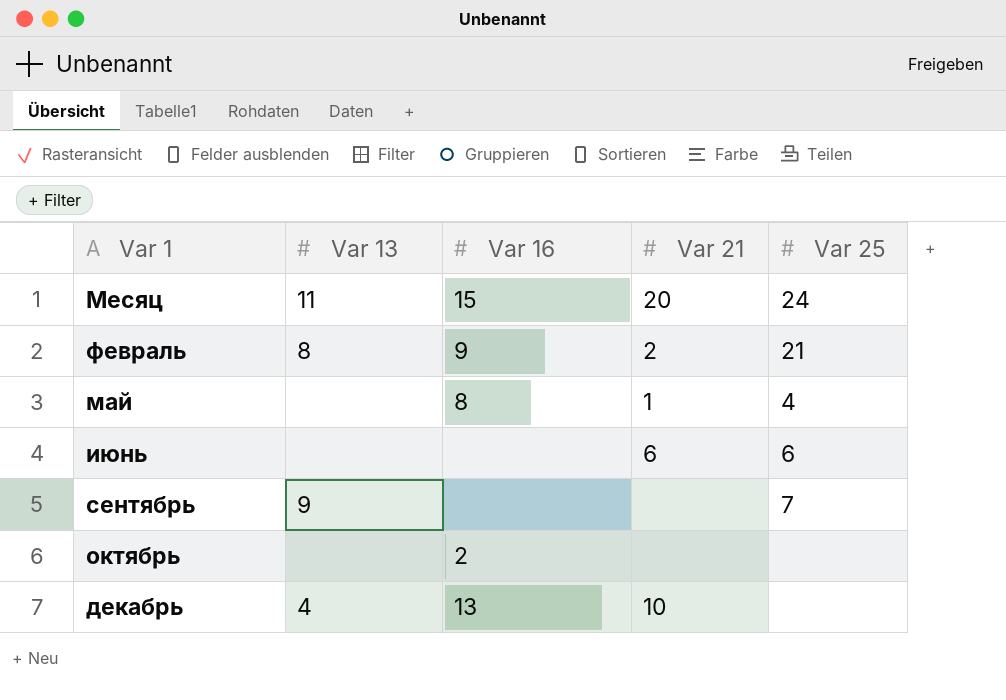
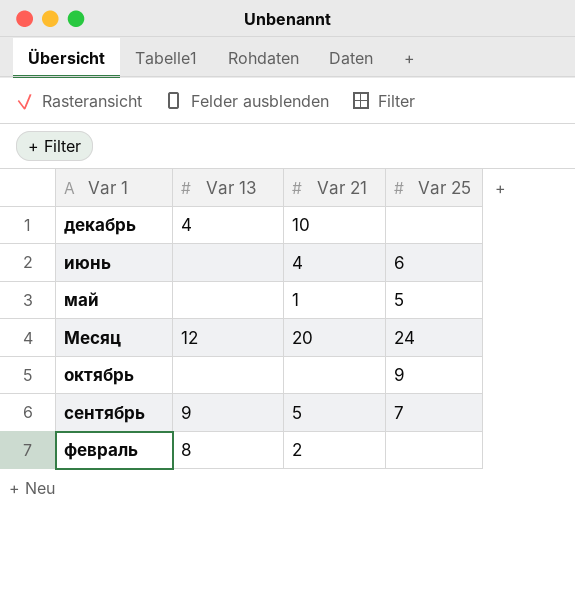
row order: none -> Var 1 ascending
column Var 16 | position: 3 -> none
июнь | Var 21: 6 -> 4
май | Var 25: 4 -> 5
Месяц | Var 13: 11 -> 12
октябрь | Var 25: none -> 9
сентябрь | Var 21: none -> 5
февраль | Var 25: 21 -> none

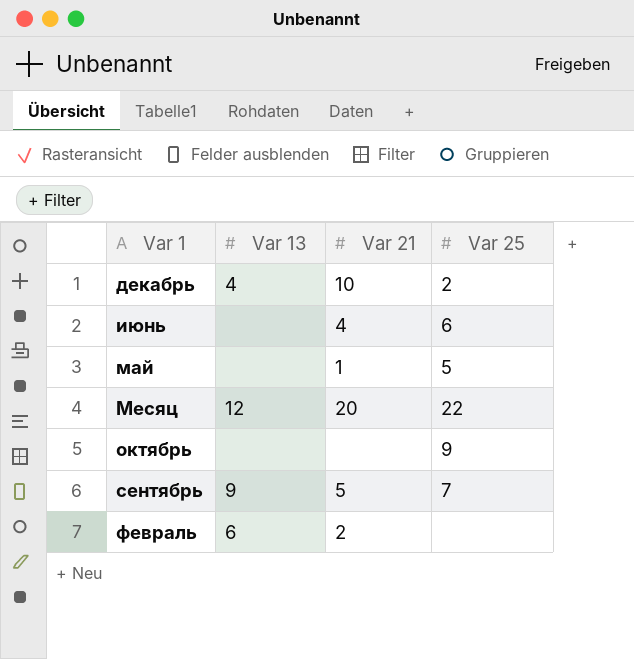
декабрь | Var 25: none -> 2
Месяц | Var 25: 24 -> 22
февраль | Var 13: 8 -> 6

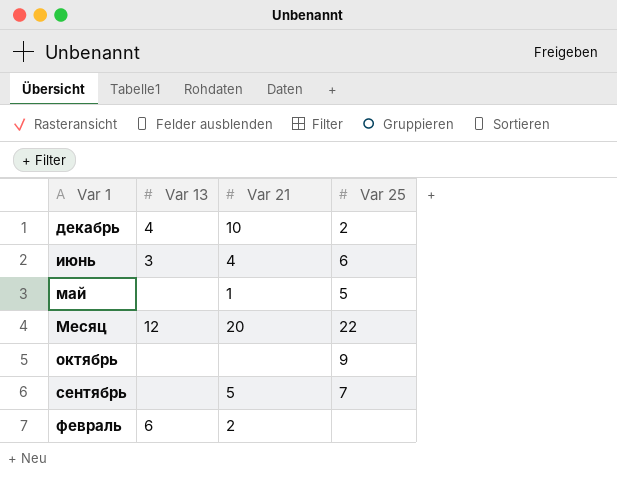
июнь | Var 13: none -> 3
сентябрь | Var 13: 9 -> none

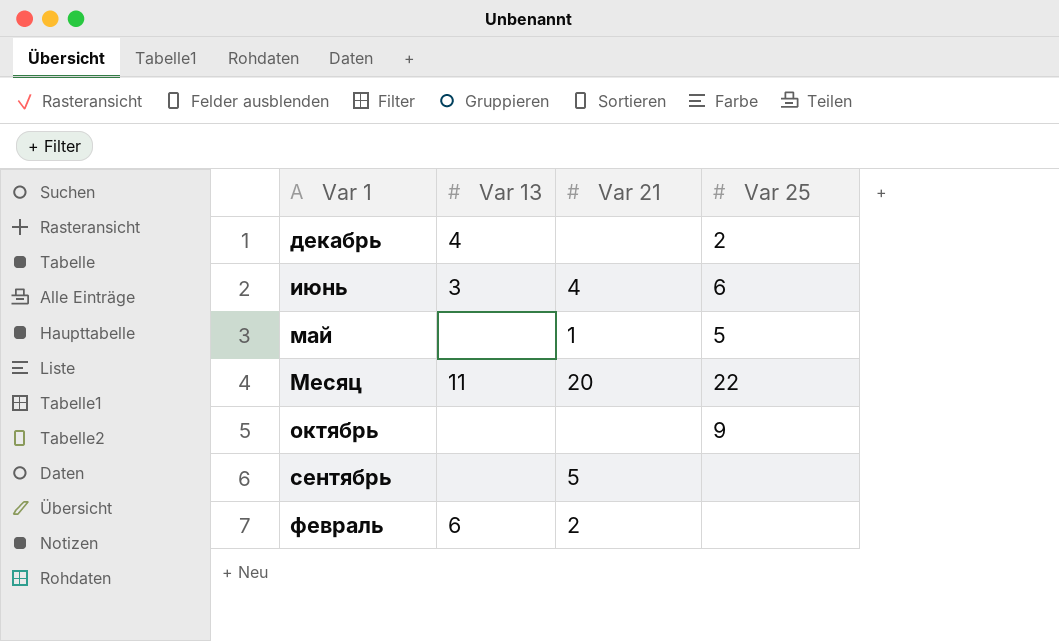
декабрь | Var 21: 10 -> none
Месяц | Var 13: 12 -> 11
сентябрь | Var 25: 7 -> none

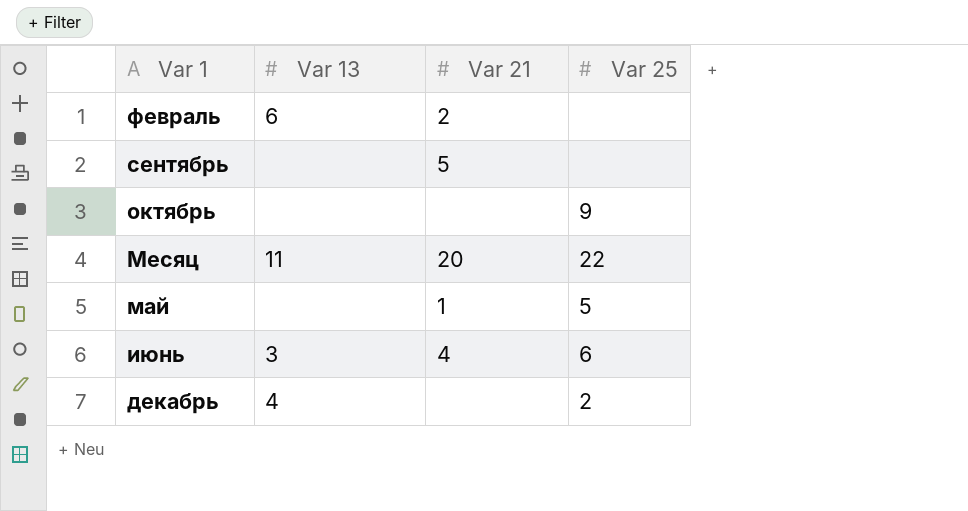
row order: Var 1 ascending -> Var 1 descending

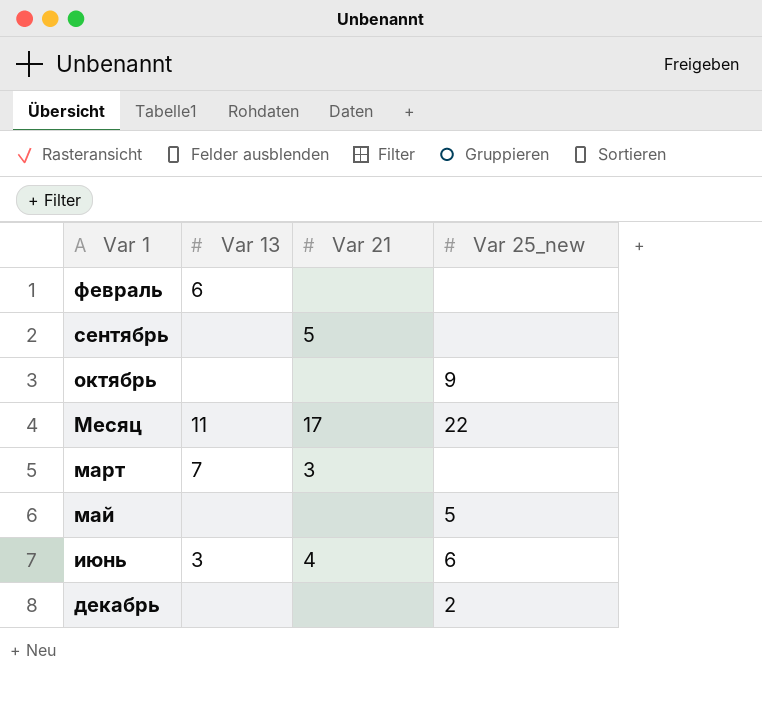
column name: Var 25 -> Var 25_new
февраль | Var 21: 2 -> none
Месяц | Var 21: 20 -> 17
row март: none -> 7 | 3 | none
май | Var 21: 1 -> none
декабрь | Var 13: 4 -> none

